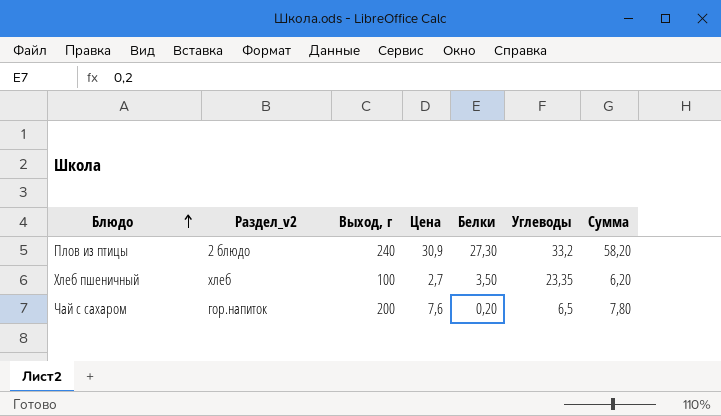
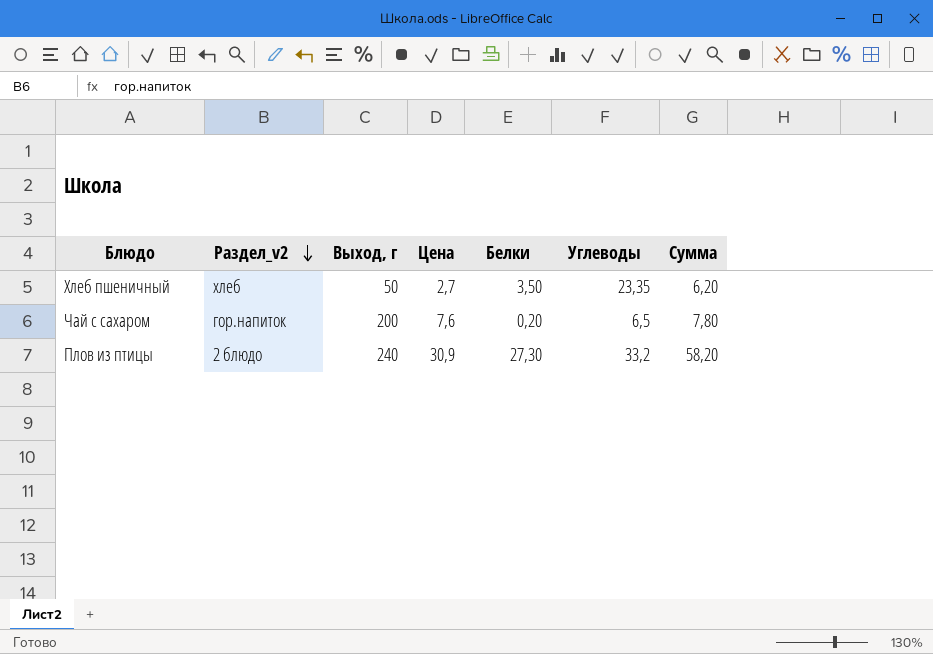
row order: Блюдо ascending -> Раздел_v2 descending
Хлеб пшеничный | Выход, г: 100 -> 50

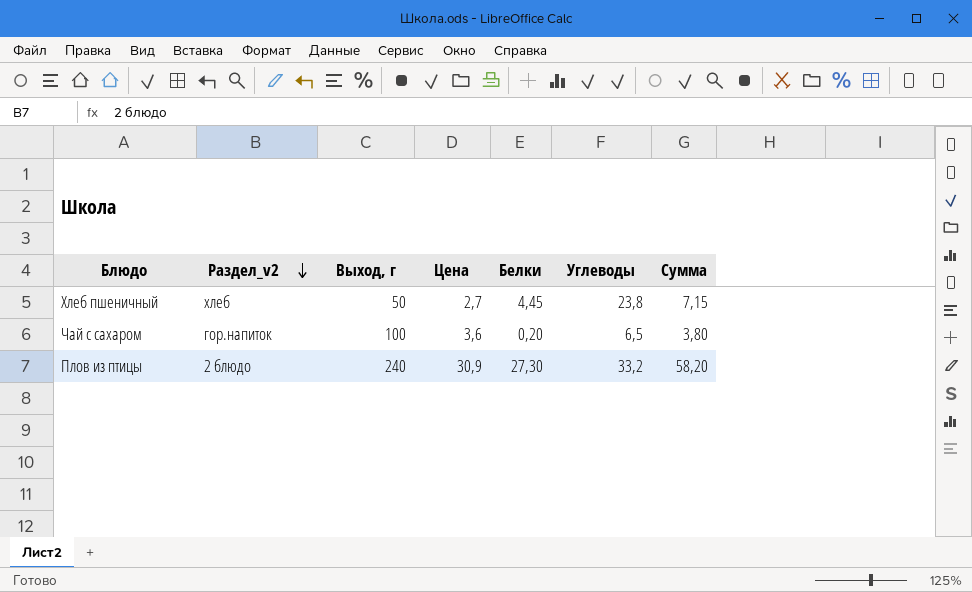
Хлеб пшеничный | Белки: 3,50 -> 4,45
Хлеб пшеничный | Углеводы: 23,35 -> 23,8
Хлеб пшеничный | Сумма: 6,20 -> 7,15
Чай с сахаром | Выход, г: 200 -> 100
Чай с сахаром | Цена: 7,6 -> 3,6
Чай с сахаром | Сумма: 7,80 -> 3,80

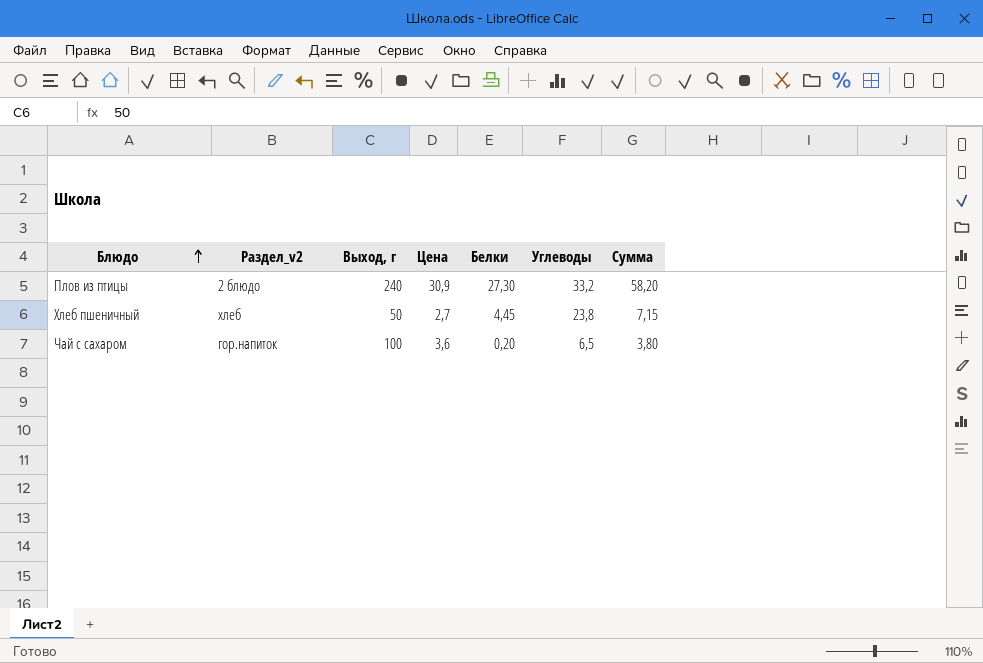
row order: Раздел_v2 descending -> Блюдо ascending

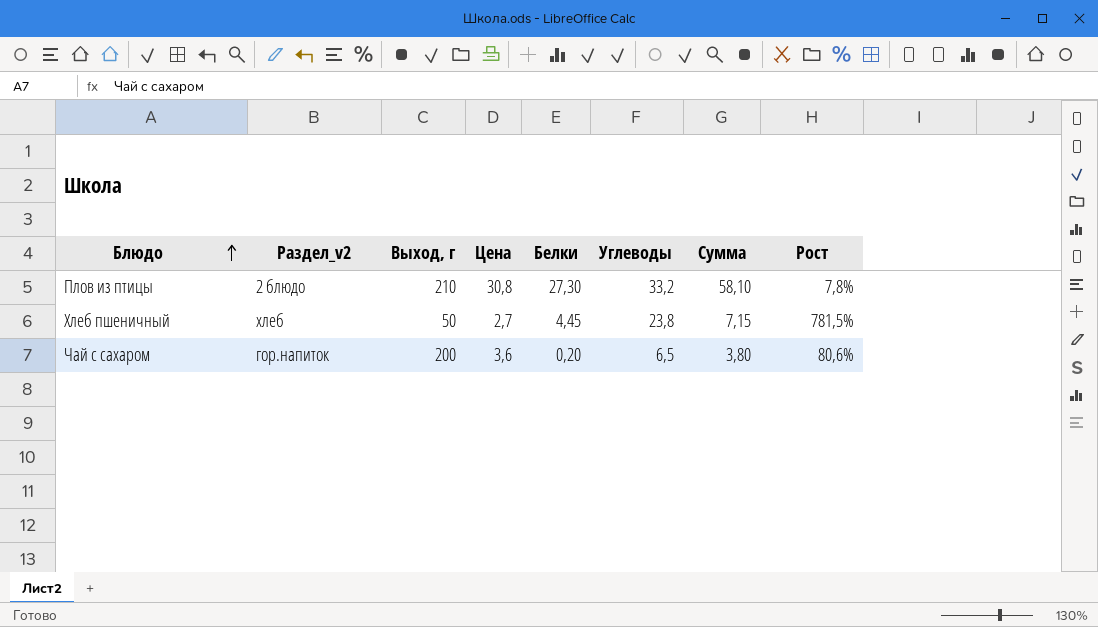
column Рост | formula: none -> ([Углеводы] - [Цена]) / [Цена]
Плов из птицы | Выход, г: 240 -> 210
Плов из птицы | Цена: 30,9 -> 30,8
Плов из птицы | Сумма: 58,20 -> 58,10
Чай с сахаром | Выход, г: 100 -> 200

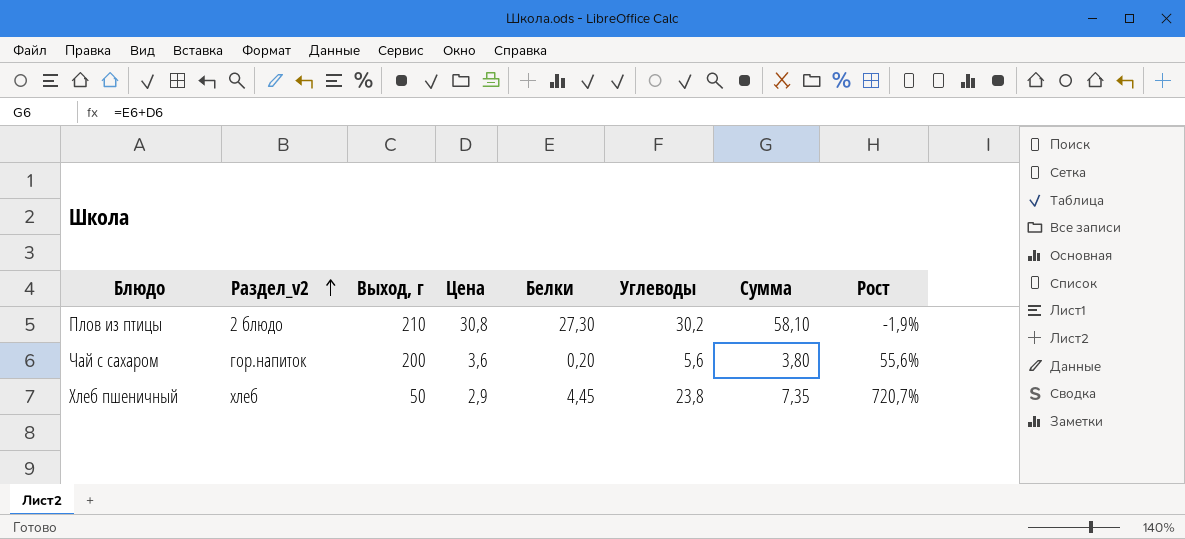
row order: Блюдо ascending -> Раздел_v2 ascending
Плов из птицы | Углеводы: 33,2 -> 30,2
Плов из птицы | Рост: 7,8% -> -1,9%
Чай с сахаром | Углеводы: 6,5 -> 5,6
Чай с сахаром | Рост: 80,6% -> 55,6%
Хлеб пшеничный | Цена: 2,7 -> 2,9
Хлеб пшеничный | Сумма: 7,15 -> 7,35
Хлеб пшеничный | Рост: 781,5% -> 720,7%

